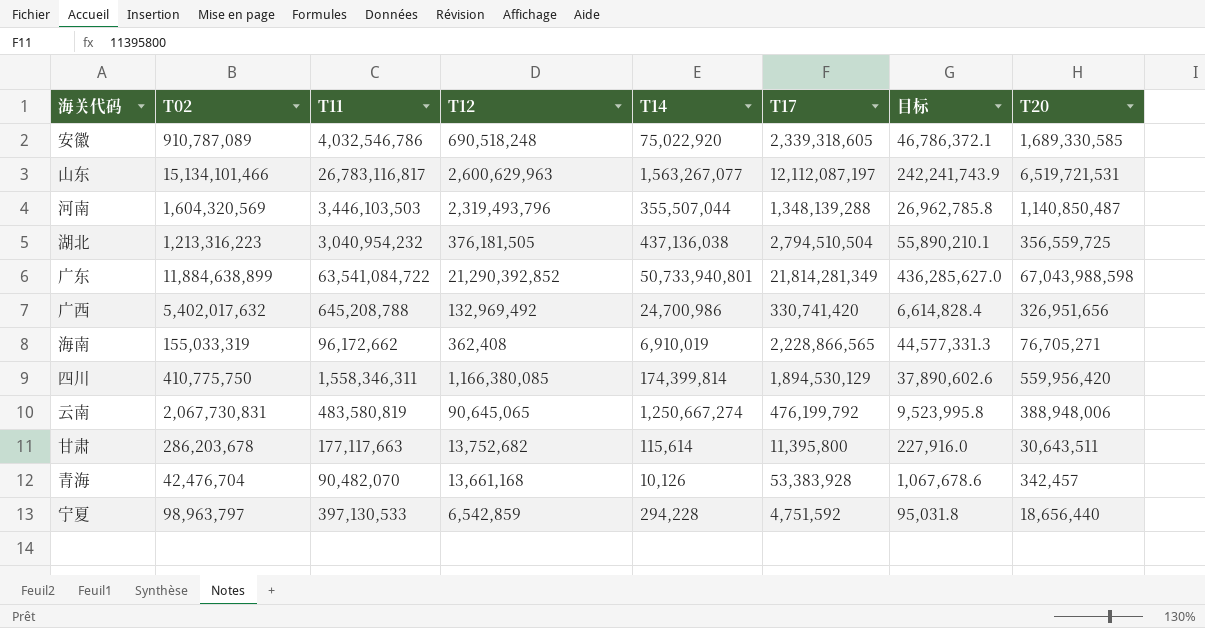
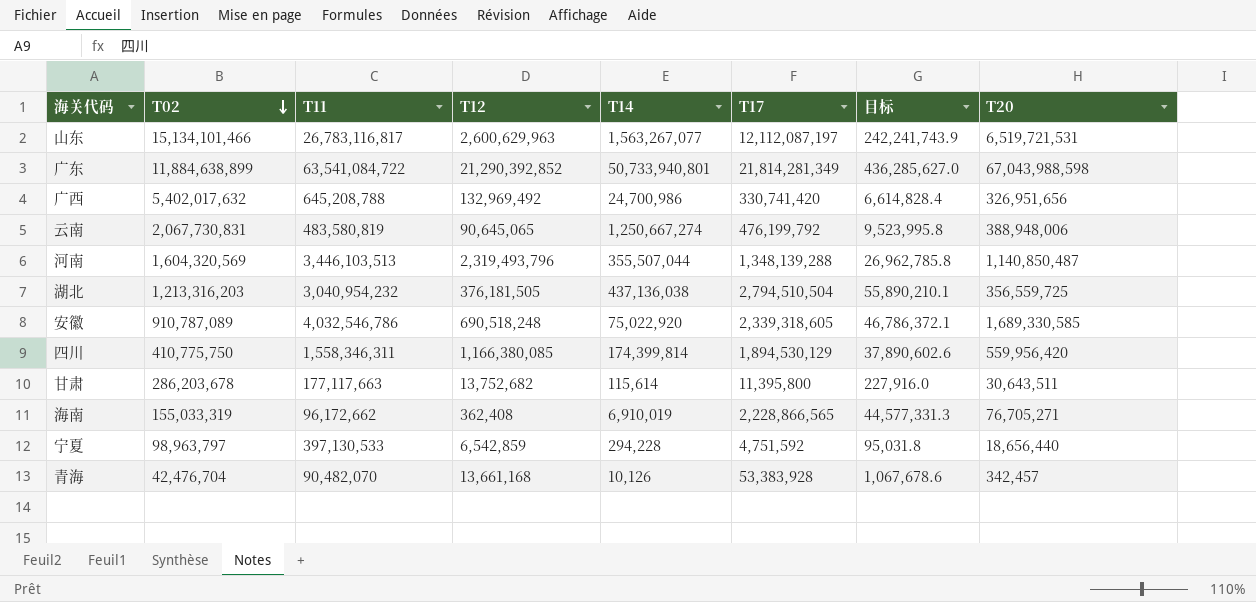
row order: none -> T02 descending
河南 | T11: 3,446,103,503 -> 3,446,103,513
湖北 | T02: 1,213,316,223 -> 1,213,316,203

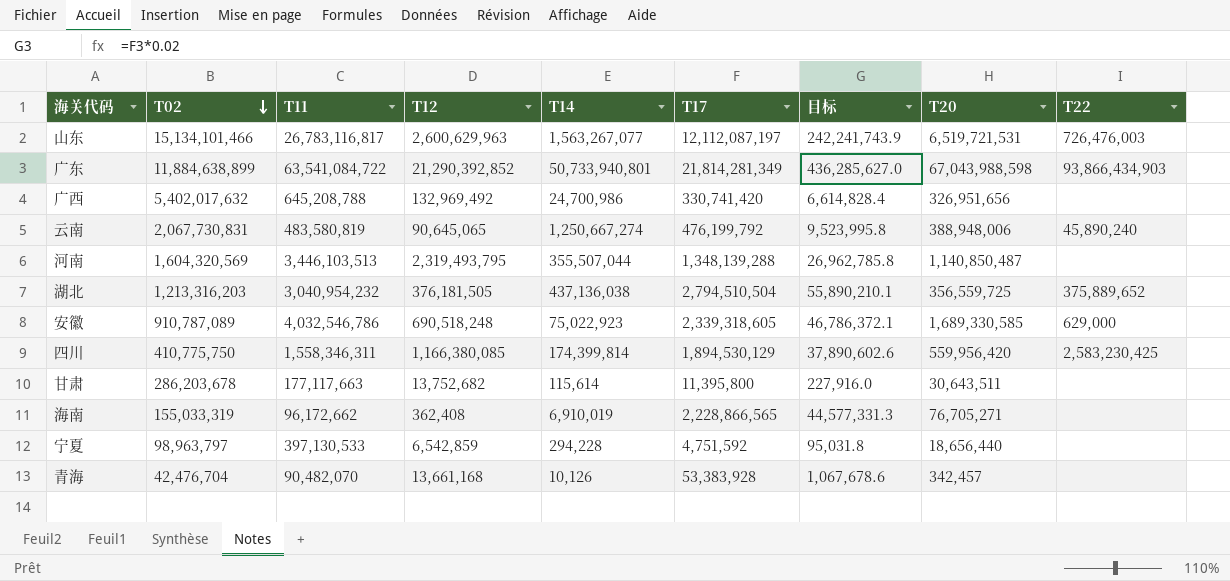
column T22 | position: none -> 9
河南 | T12: 2,319,493,796 -> 2,319,493,795
安徽 | T14: 75,022,920 -> 75,022,923

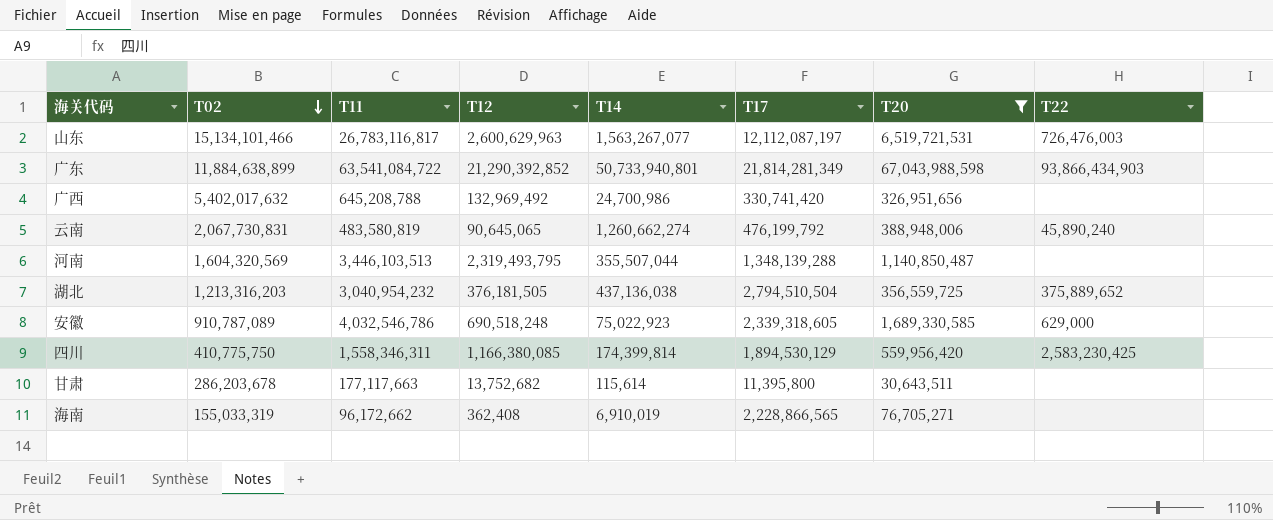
filter: none -> T20 >= 30,643,511
column 目标 | formula: [T17] * 0.02 -> none
云南 | T14: 1,250,667,274 -> 1,260,662,274

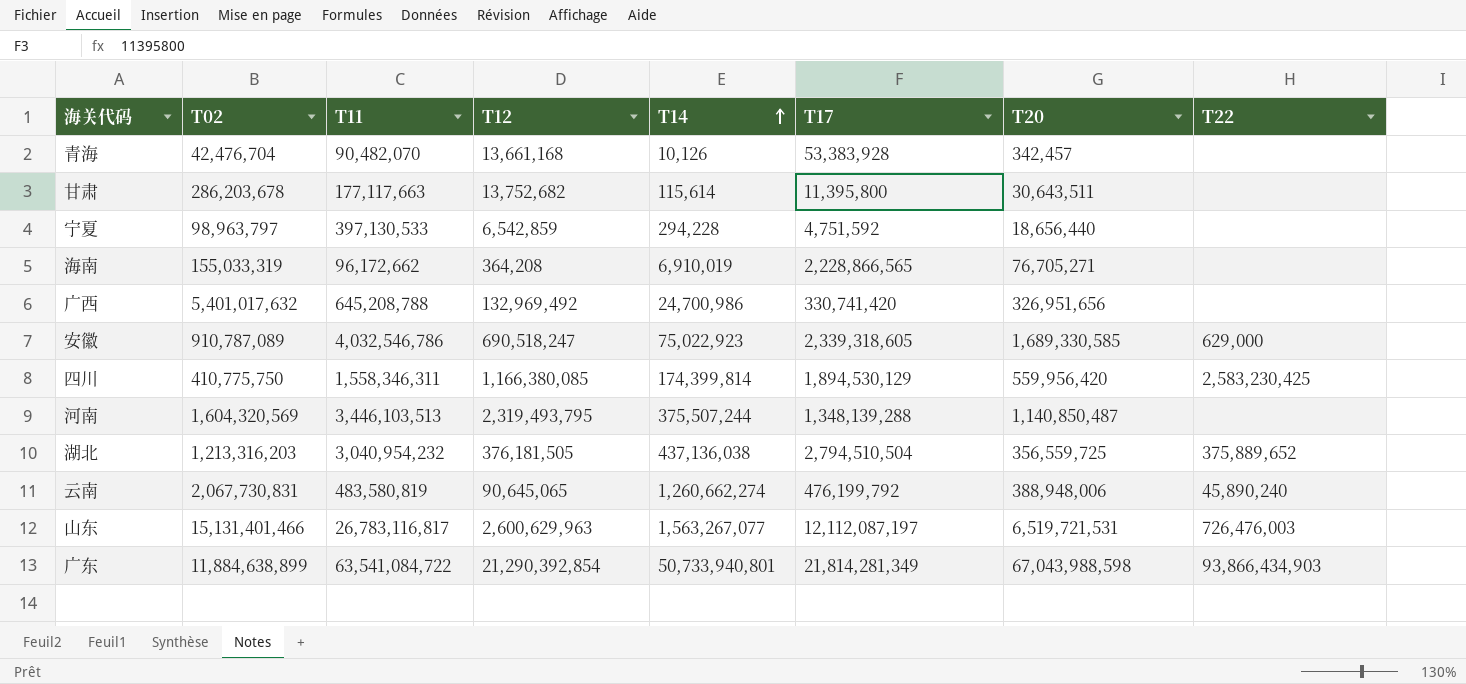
filter: T20 >= 30,643,511 -> none
row order: T02 descending -> T14 ascending
海南 | T12: 362,408 -> 364,208
广西 | T02: 5,402,017,632 -> 5,401,017,632
安徽 | T12: 690,518,248 -> 690,518,247
河南 | T14: 355,507,044 -> 375,507,244
山东 | T02: 15,134,101,466 -> 15,131,401,466
广东 | T12: 21,290,392,852 -> 21,290,392,854

